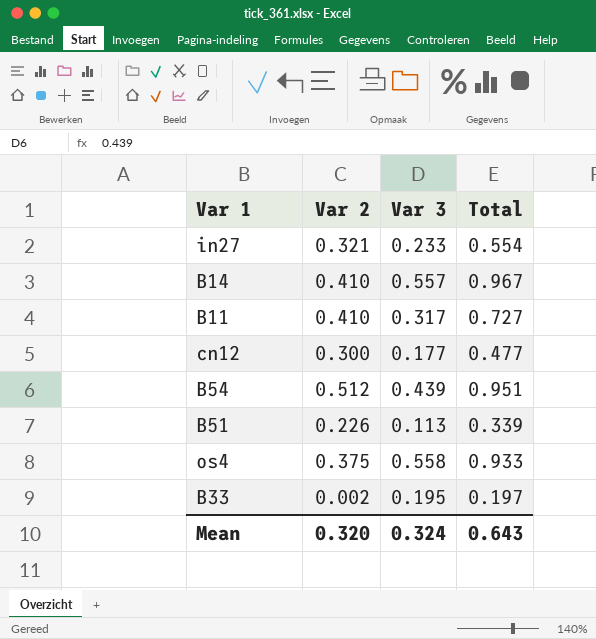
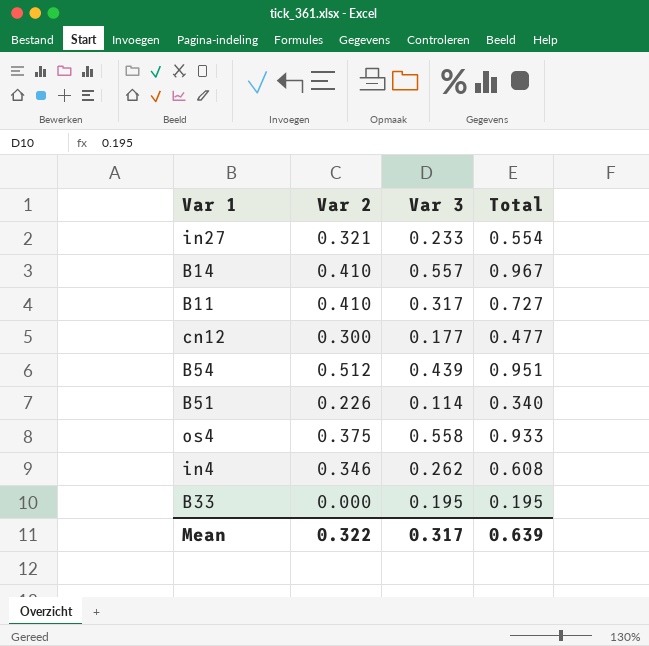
B51 | Var 3: 0.113 -> 0.114
B51 | Total: 0.339 -> 0.340
row in4: none -> 0.346 | 0.262 | 0.608
B33 | Var 2: 0.002 -> 0.000
B33 | Total: 0.197 -> 0.195
Mean | Var 2: 0.320 -> 0.322
Mean | Var 3: 0.324 -> 0.317
Mean | Total: 0.643 -> 0.639

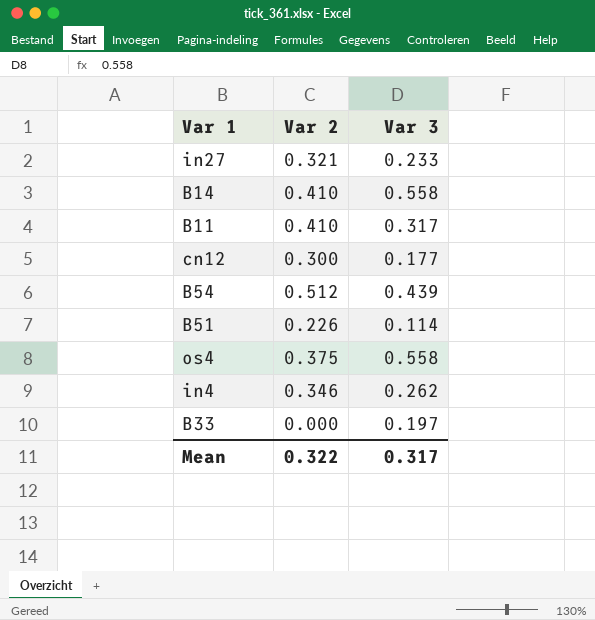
column Total | formula: [Var 2] + [Var 3] -> none
B14 | Var 3: 0.557 -> 0.558
B33 | Var 3: 0.195 -> 0.197

